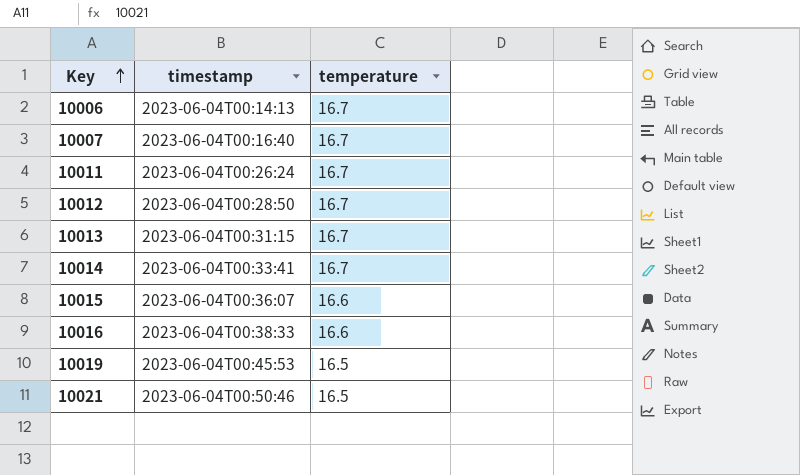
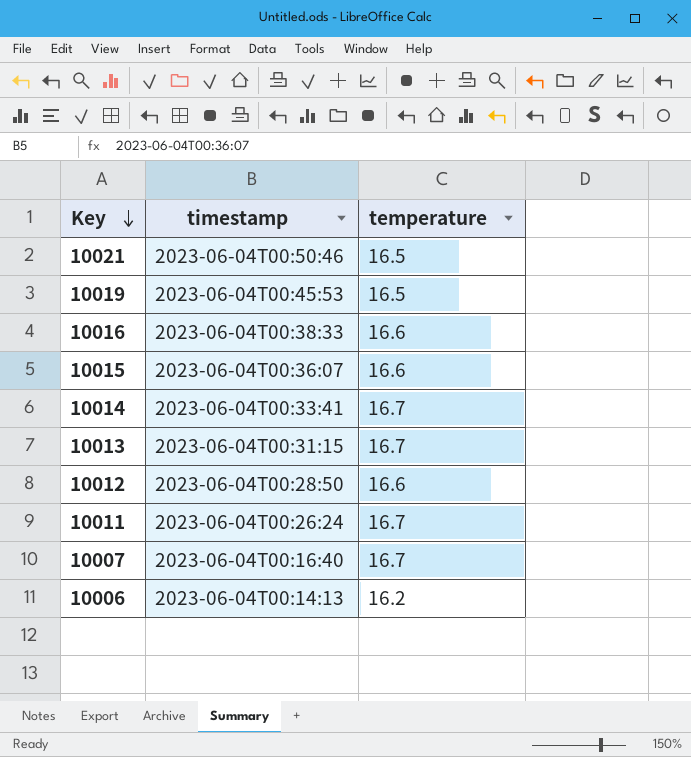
row order: Key ascending -> Key descending
10012 | temperature: 16.7 -> 16.6
10006 | temperature: 16.7 -> 16.2

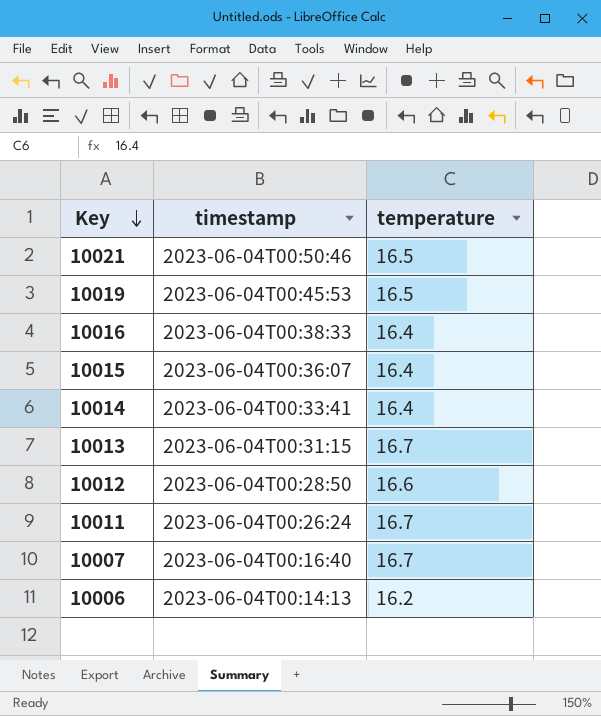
10016 | temperature: 16.6 -> 16.4
10015 | temperature: 16.6 -> 16.4
10014 | temperature: 16.7 -> 16.4

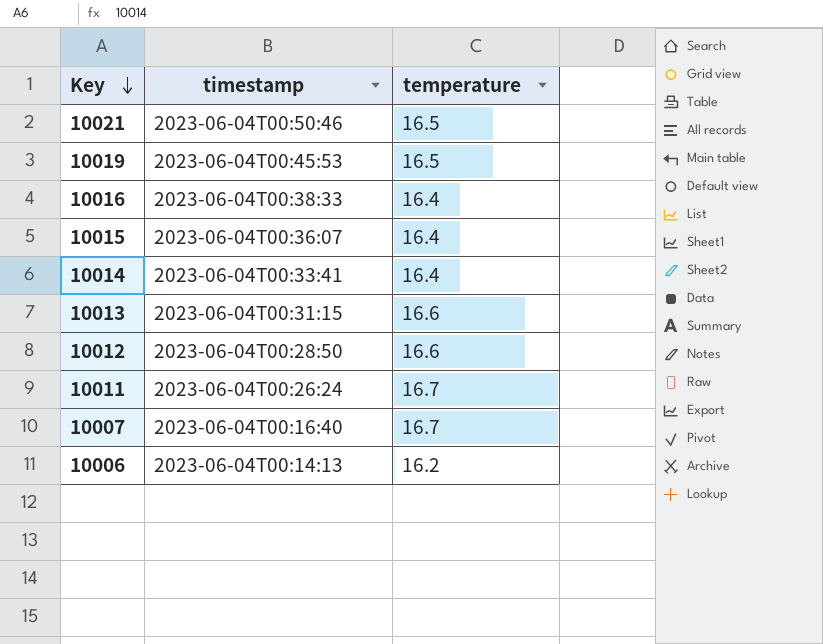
10013 | temperature: 16.7 -> 16.6

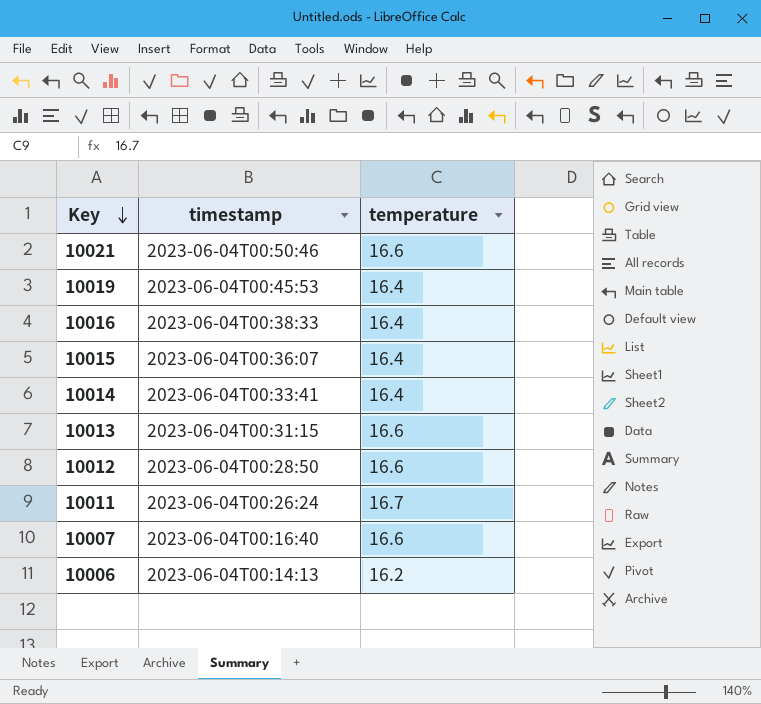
10021 | temperature: 16.5 -> 16.6
10019 | temperature: 16.5 -> 16.4
10007 | temperature: 16.7 -> 16.6

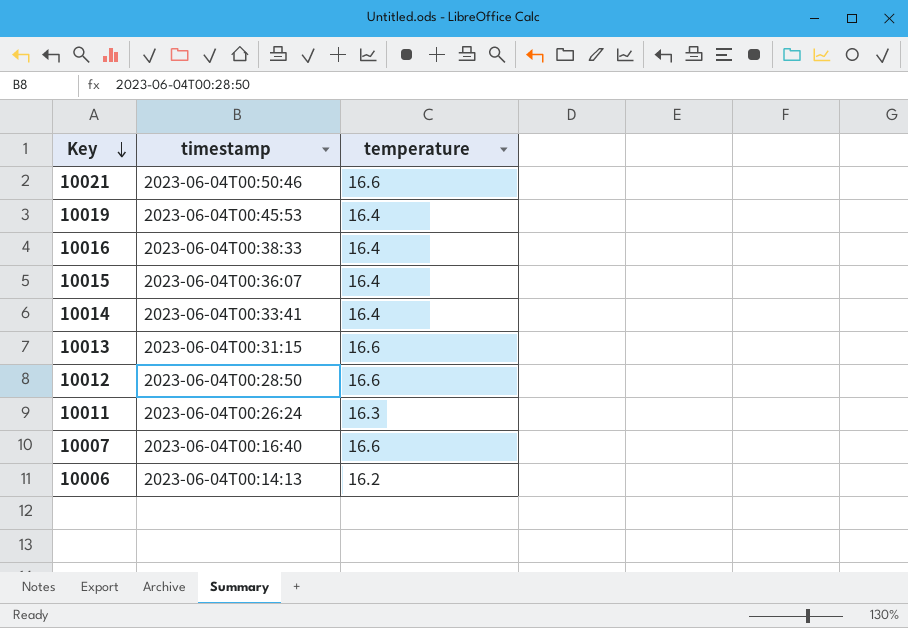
10011 | temperature: 16.7 -> 16.3

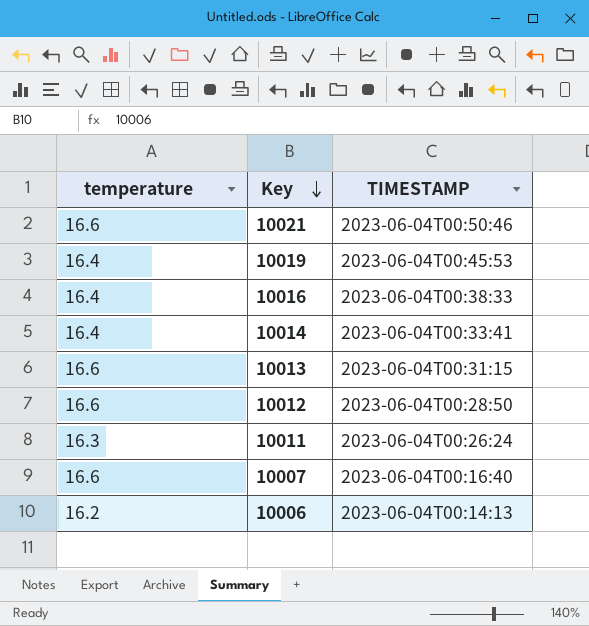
column temperature | position: 3 -> 1
column name: timestamp -> TIMESTAMP
row 10015: 2023-06-04T00:36:07 | 16.4 -> none

